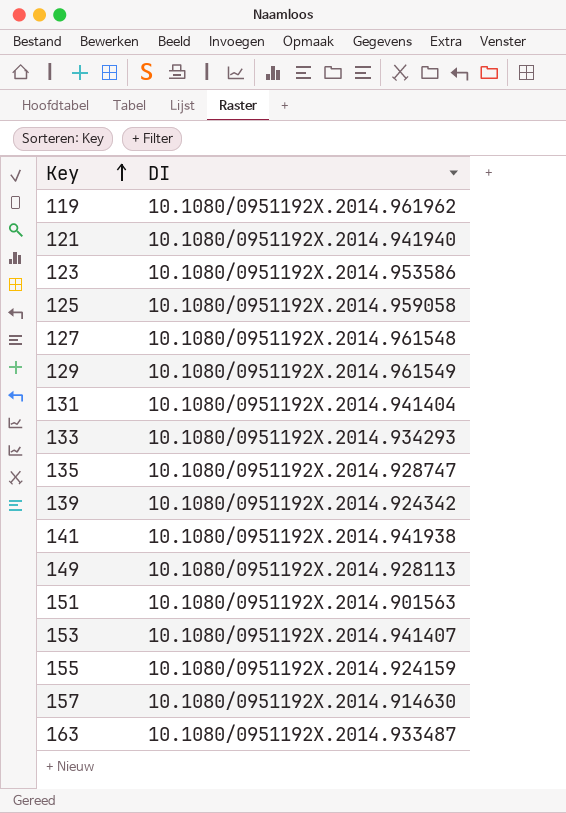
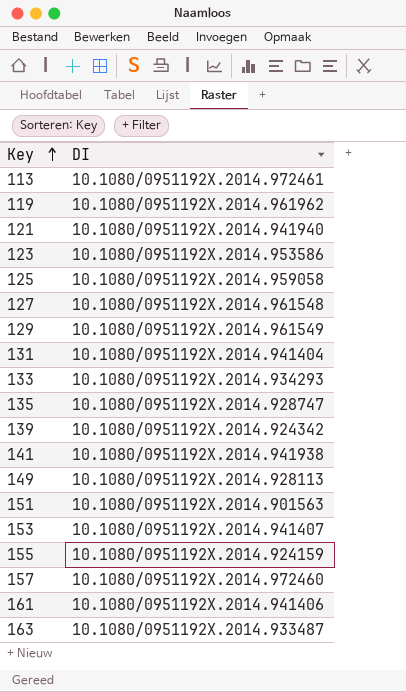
row 113: none -> 10.1080/0951192X.2014.972461
157 | DI: 10.1080/0951192X.2014.914630 -> 10.1080/0951192X.2014.972460
row 161: none -> 10.1080/0951192X.2014.941406

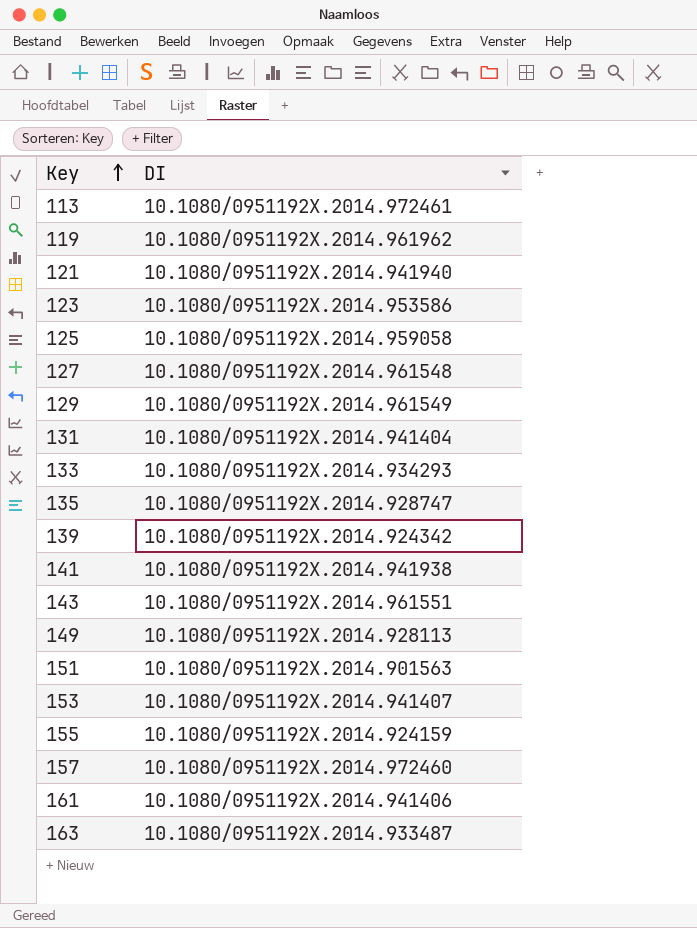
row 143: none -> 10.1080/0951192X.2014.961551

